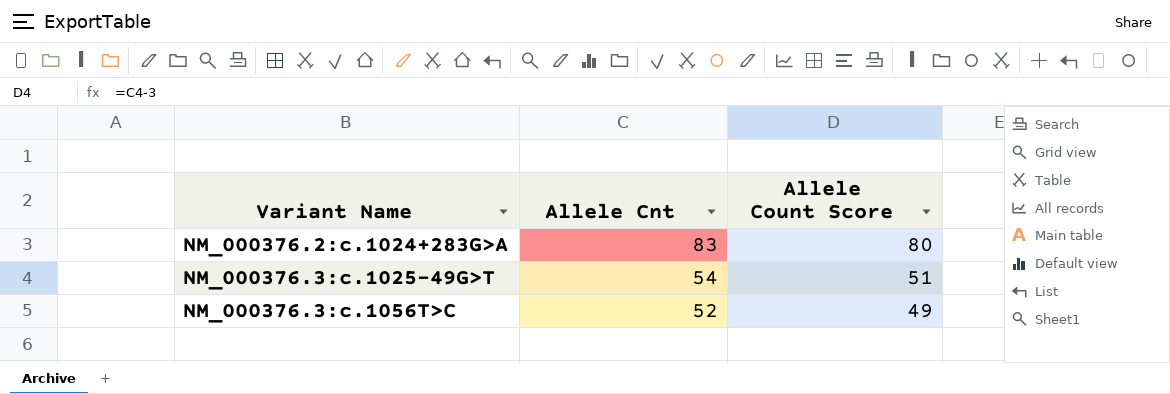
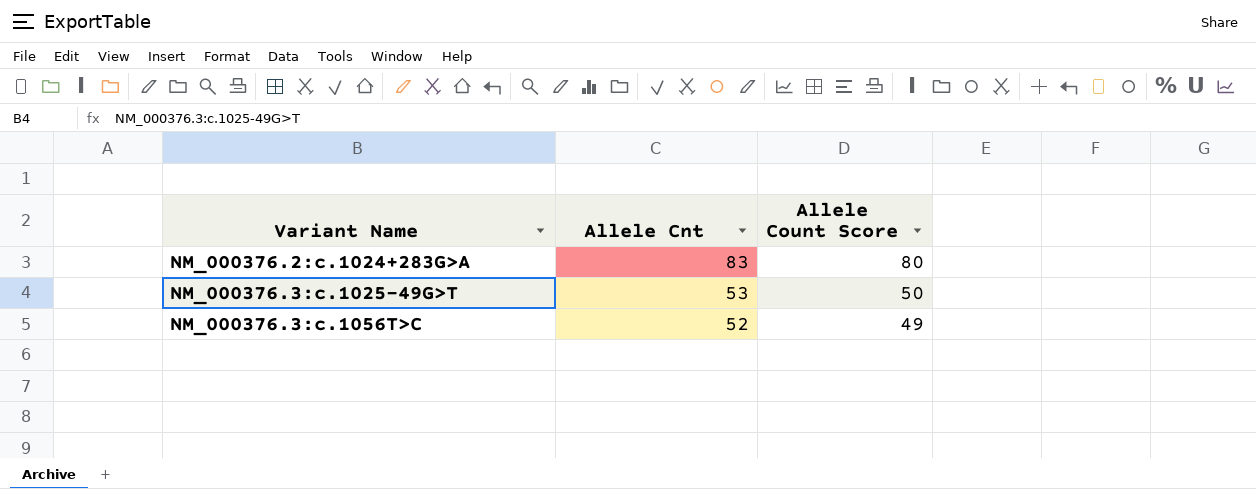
NM_000376.3:c.1025-49G>T | Allele Cnt: 54 -> 53
NM_000376.3:c.1025-49G>T | Allele Count Score: 51 -> 50

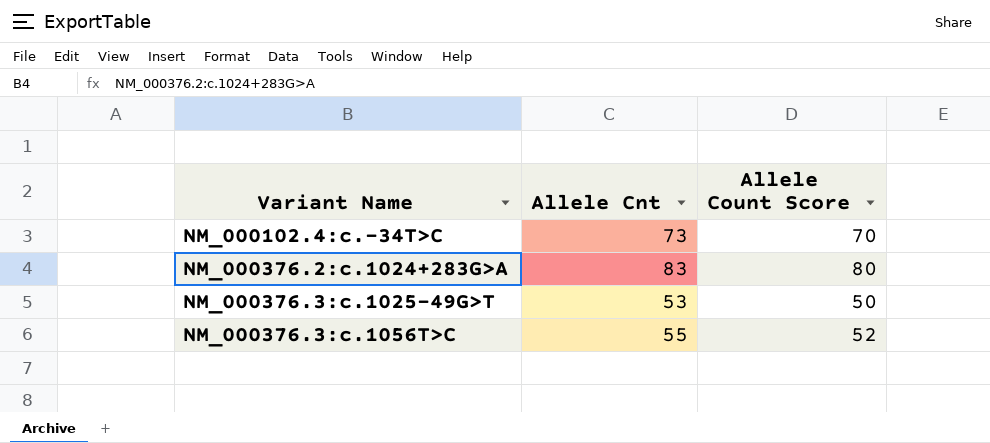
row NM_000102.4:c.-34T>C: none -> 73 | 70
NM_000376.3:c.1056T>C | Allele Cnt: 52 -> 55
NM_000376.3:c.1056T>C | Allele Count Score: 49 -> 52

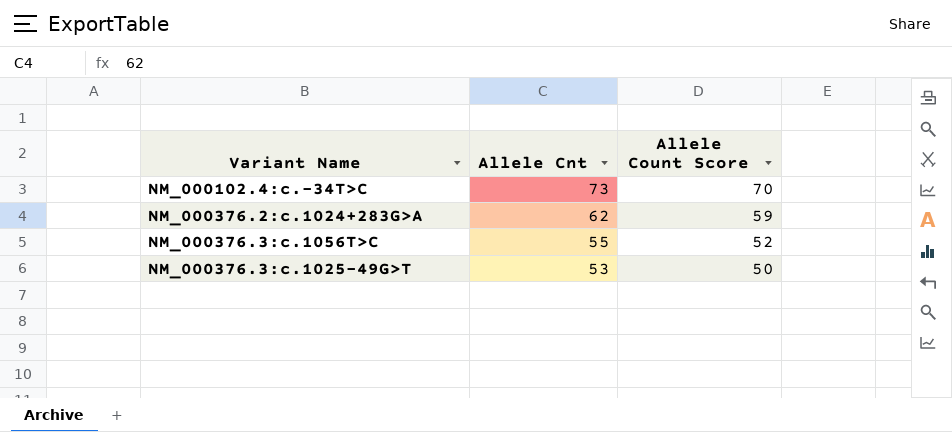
row order: Variant Name ascending -> Allele Cnt descending
NM_000376.2:c.1024+283G>A | Allele Cnt: 83 -> 62
NM_000376.2:c.1024+283G>A | Allele Count Score: 80 -> 59

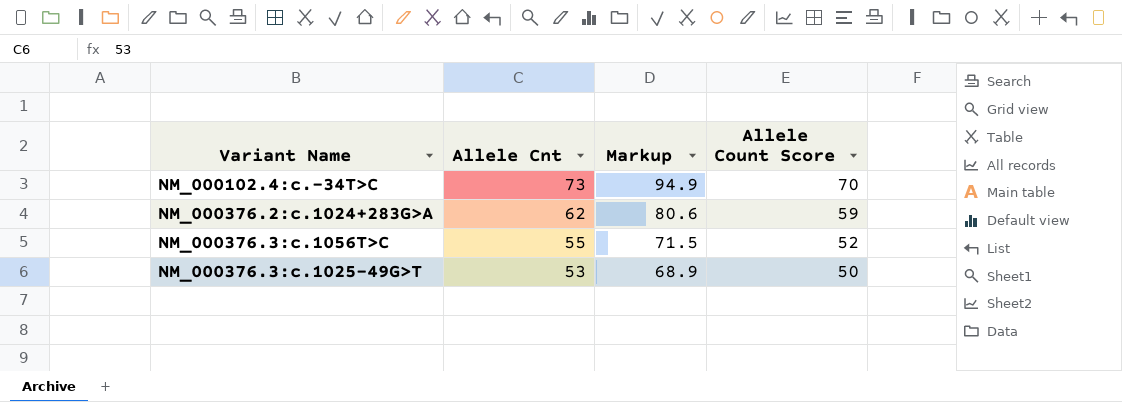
column Markup | formula: none -> [Allele Cnt] * 1.3

